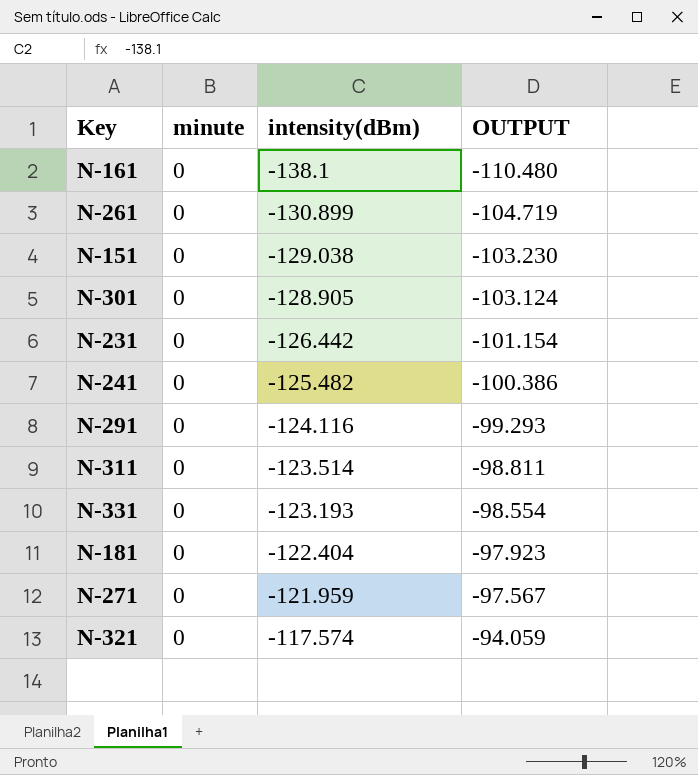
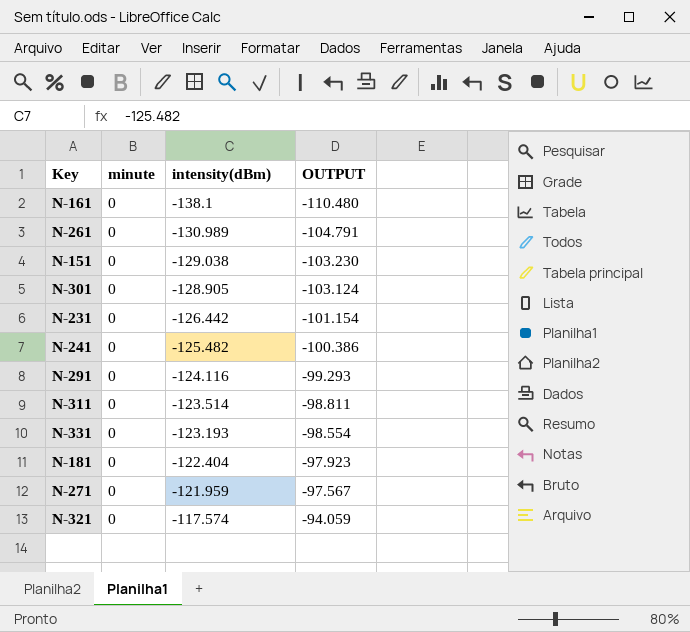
N-261 | intensity(dBm): -130.899 -> -130.989
N-261 | OUTPUT: -104.719 -> -104.791

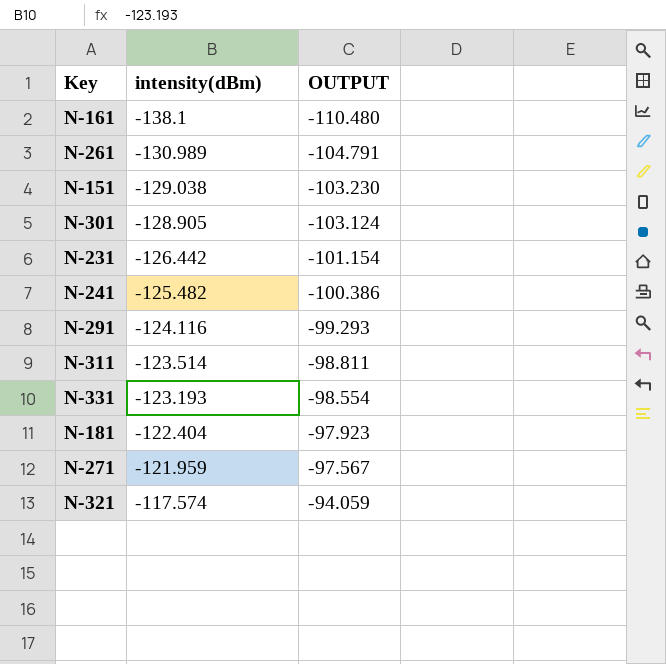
column minute | position: 2 -> none

